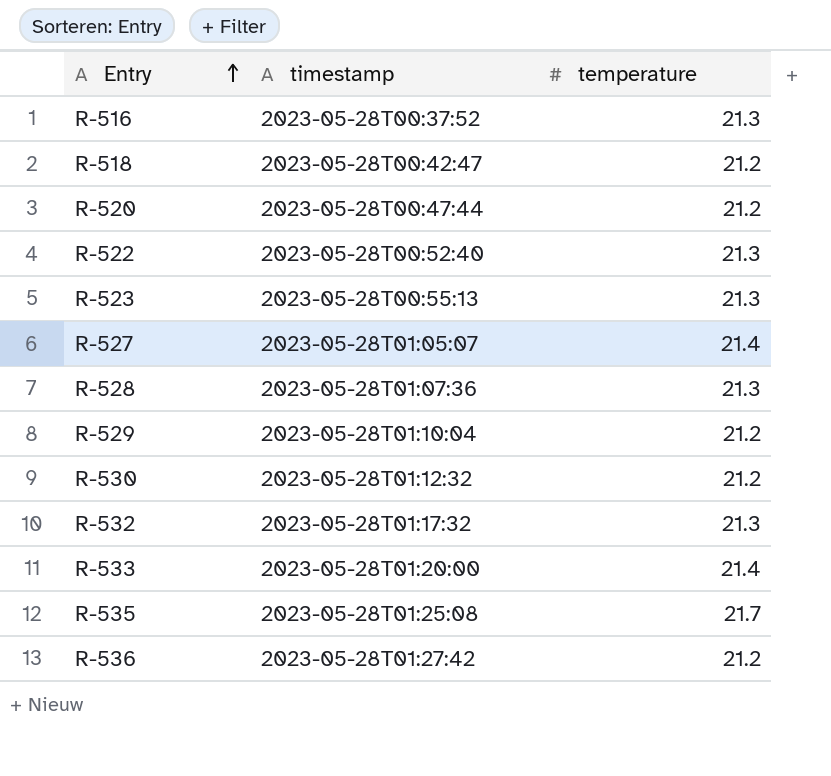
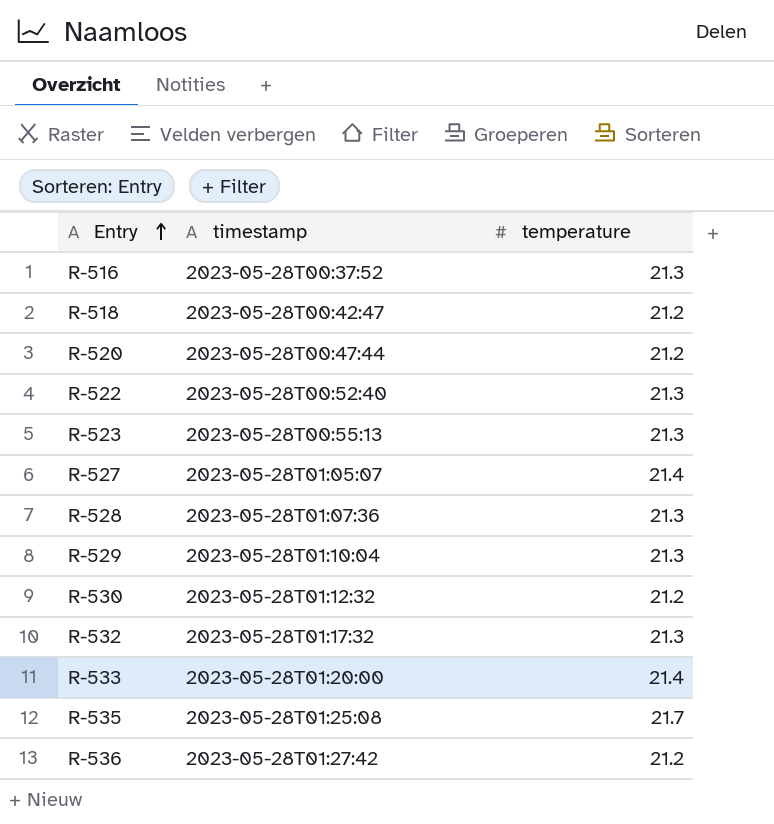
R-529 | temperature: 21.2 -> 21.3

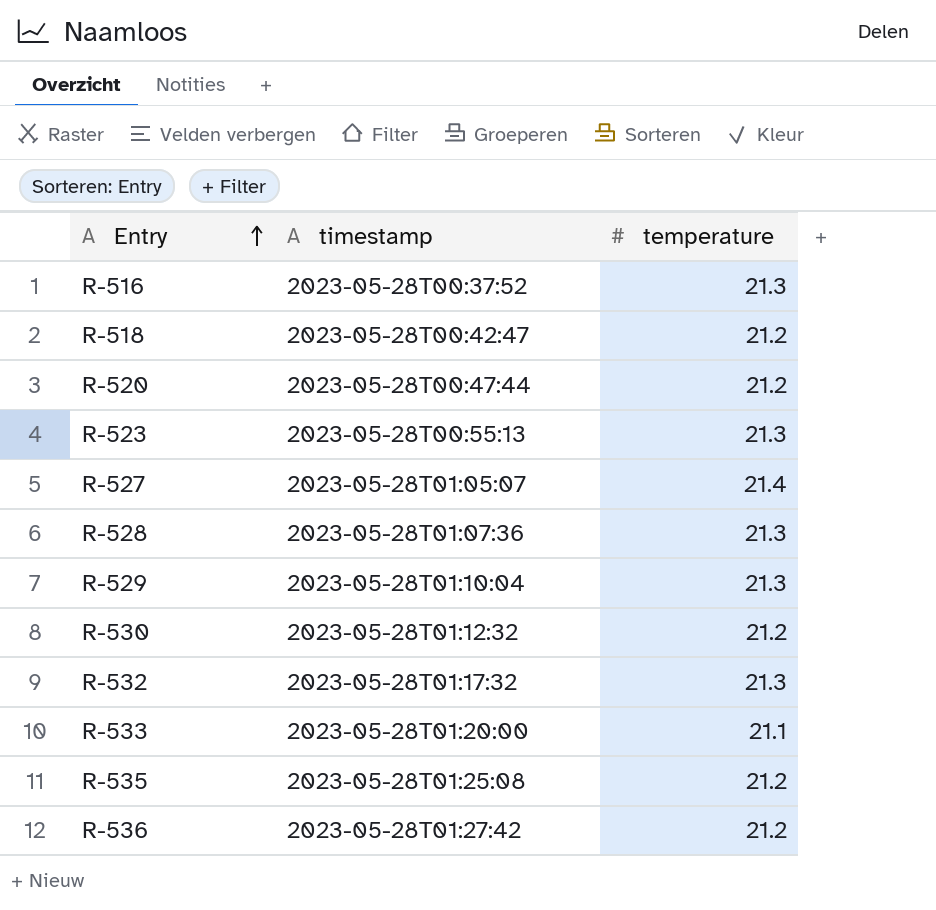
row R-522: 2023-05-28T00:52:40 | 21.3 -> none
R-533 | temperature: 21.4 -> 21.1
R-535 | temperature: 21.7 -> 21.2

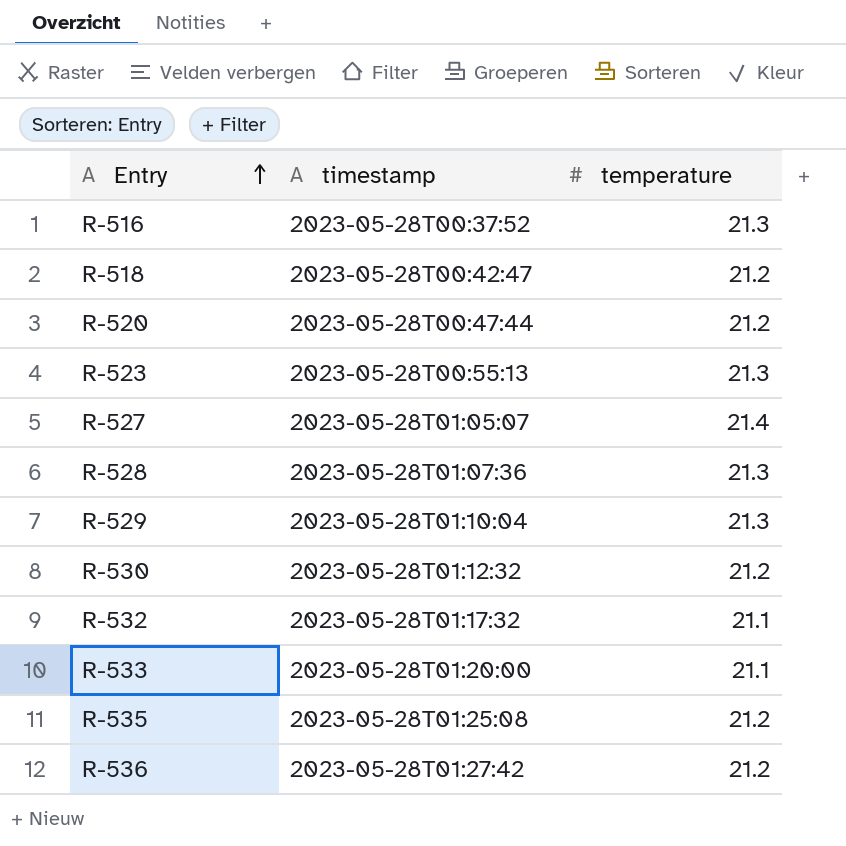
R-532 | temperature: 21.3 -> 21.1

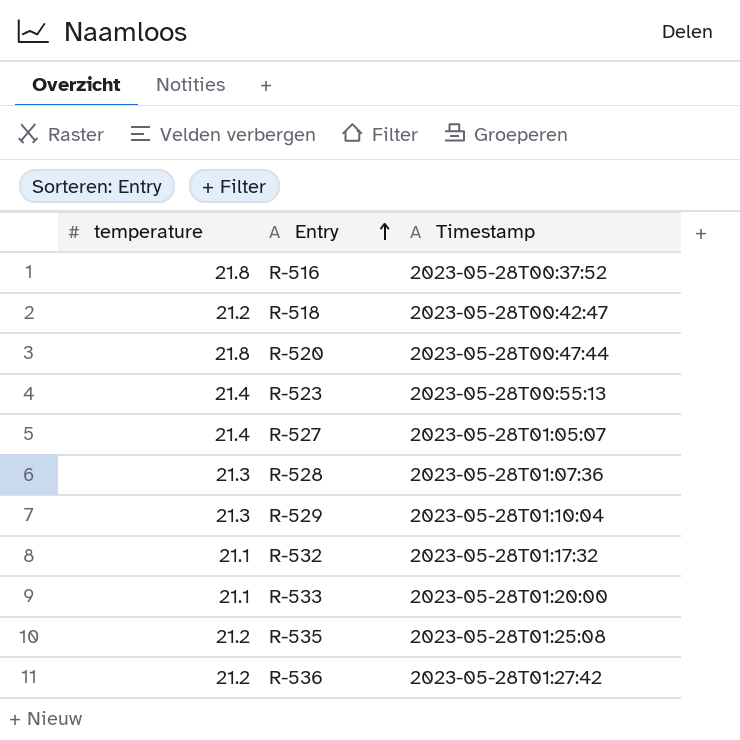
column temperature | position: 3 -> 1
column name: timestamp -> Timestamp
row R-530: 2023-05-28T01:12:32 | 21.2 -> none
R-516 | temperature: 21.3 -> 21.8
R-520 | temperature: 21.2 -> 21.8
R-523 | temperature: 21.3 -> 21.4

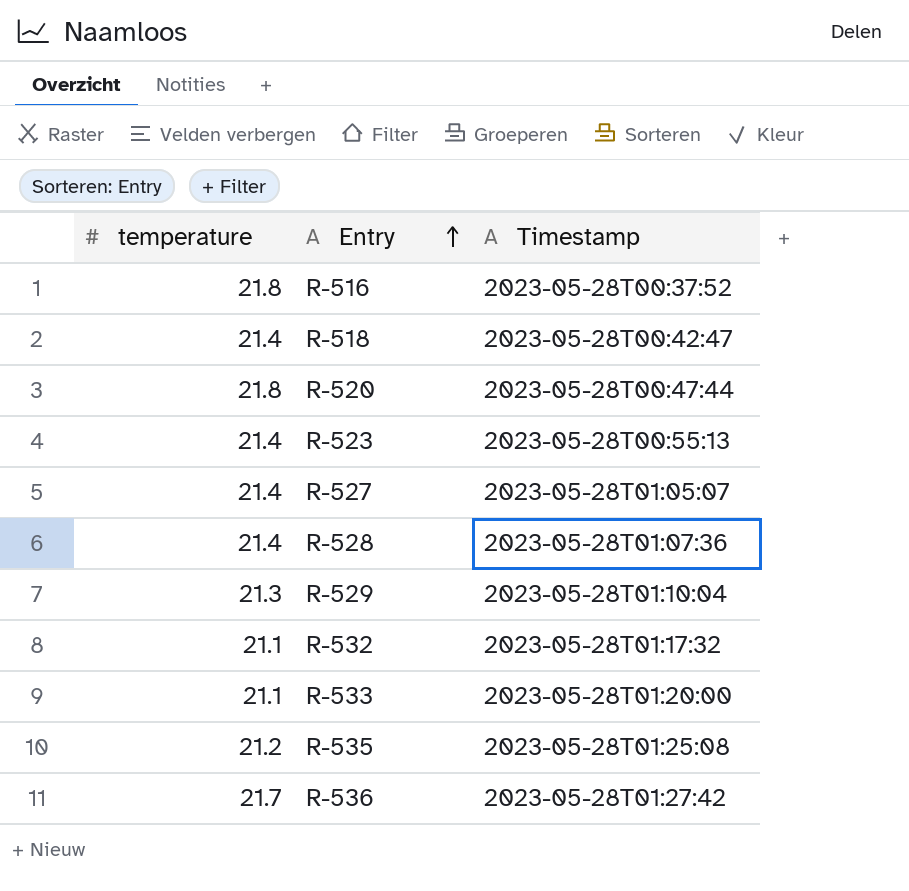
R-518 | temperature: 21.2 -> 21.4
R-528 | temperature: 21.3 -> 21.4
R-536 | temperature: 21.2 -> 21.7

